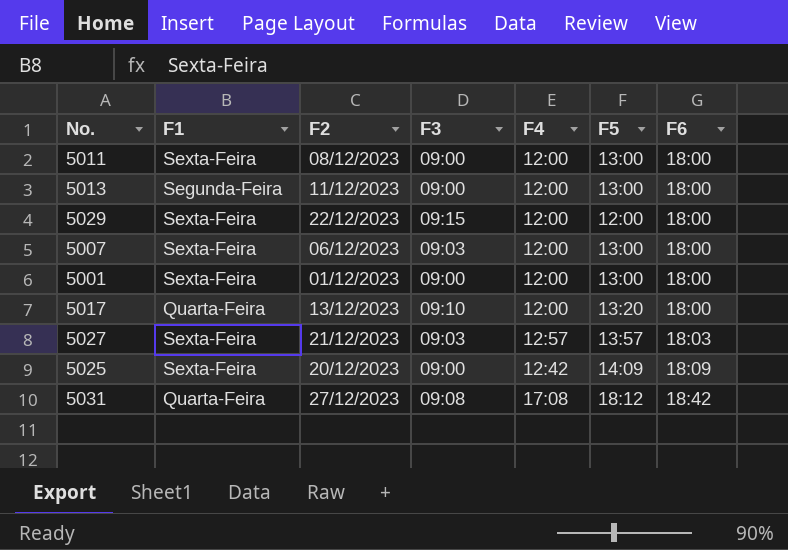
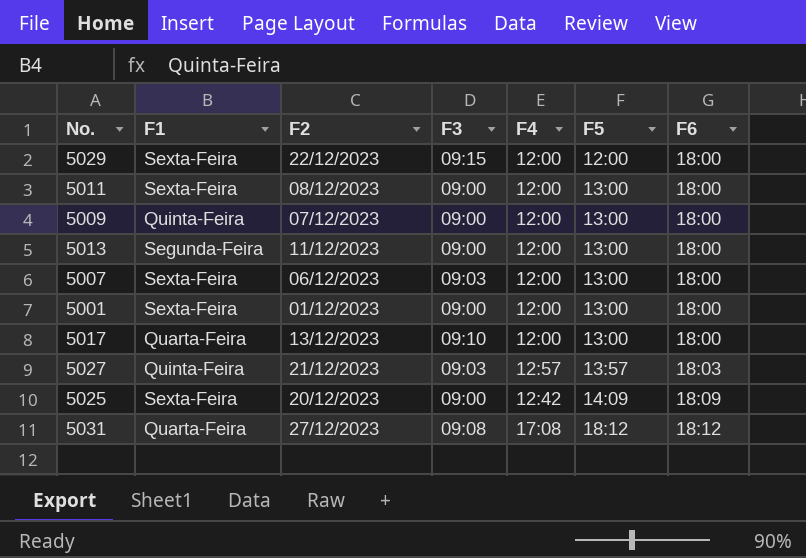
row order: F6 ascending -> F5 ascending
row 5009: none -> Quinta-Feira | 07/12/2023 | 09:00 | 12:00 | 13:00 | 18:00
5017 | F5: 13:20 -> 13:00
5027 | F1: Sexta-Feira -> Quinta-Feira
5031 | F6: 18:42 -> 18:12

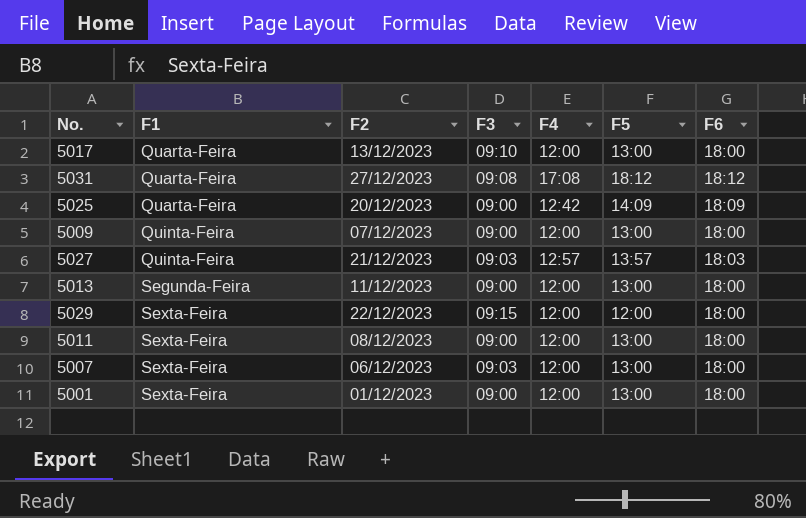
row order: F5 ascending -> F1 ascending
5025 | F1: Sexta-Feira -> Quarta-Feira

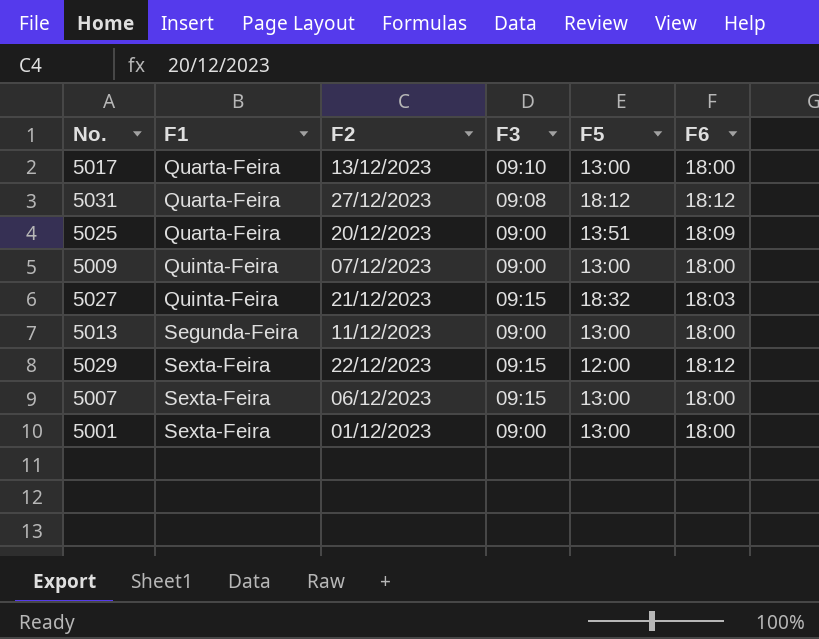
column F4 | position: 5 -> none
row 5011: Sexta-Feira | 08/12/2023 | 09:00 | 12:00 | 13:00 | 18:00 -> none
5025 | F5: 14:09 -> 13:51
5027 | F3: 09:03 -> 09:15
5027 | F5: 13:57 -> 18:32
5029 | F6: 18:00 -> 18:12
5007 | F3: 09:03 -> 09:15

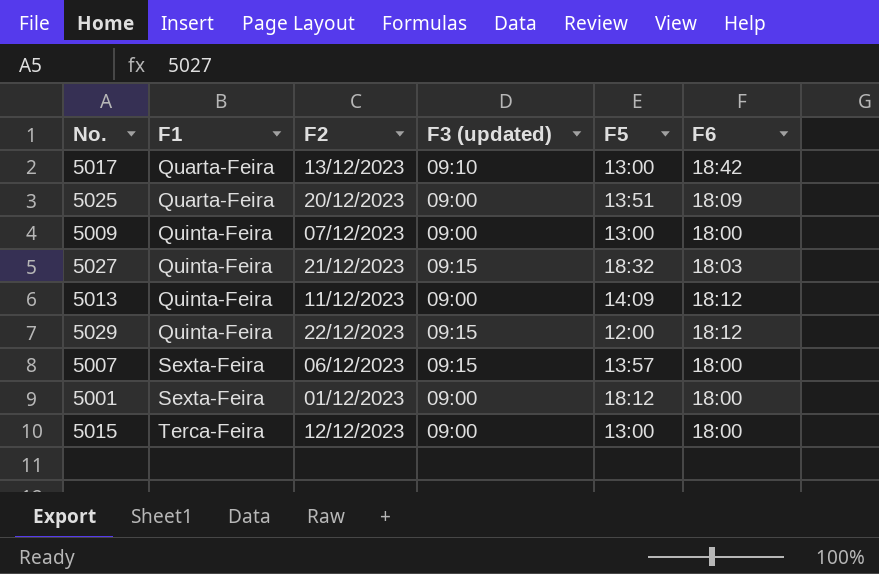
column name: F3 -> F3 (updated)
row 5031: Quarta-Feira | 27/12/2023 | 09:08 | 18:12 | 18:12 -> none
5017 | F6: 18:00 -> 18:42
5013 | F1: Segunda-Feira -> Quinta-Feira
5013 | F5: 13:00 -> 14:09
5013 | F6: 18:00 -> 18:12
5029 | F1: Sexta-Feira -> Quinta-Feira
5007 | F5: 13:00 -> 13:57
5001 | F5: 13:00 -> 18:12
row 5015: none -> Terca-Feira | 12/12/2023 | 09:00 | 13:00 | 18:00

